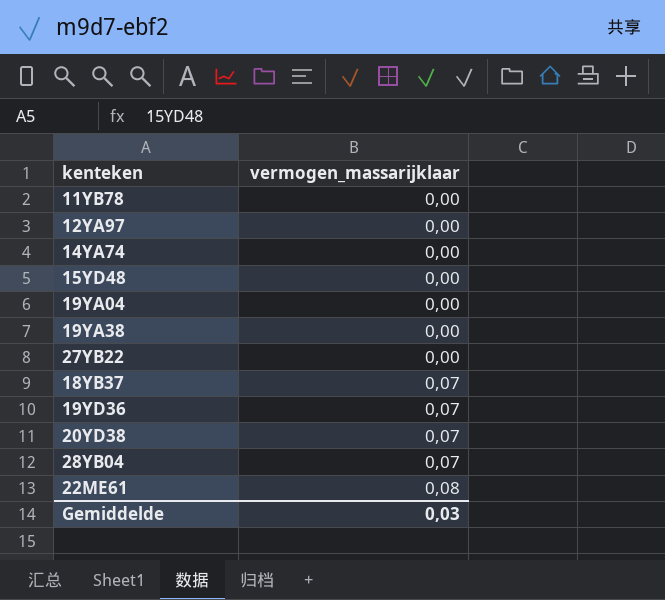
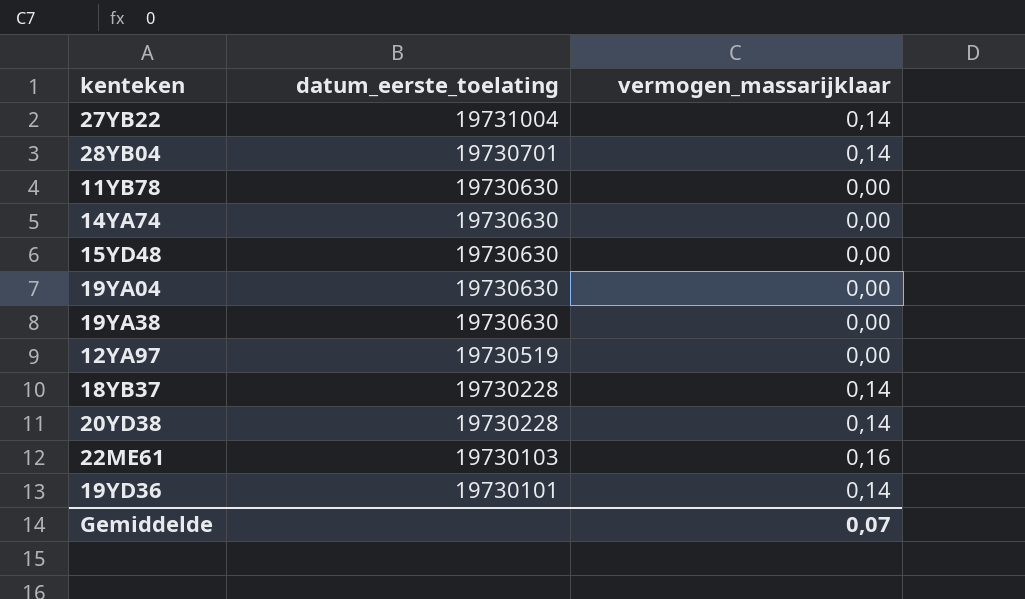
row order: vermogen_massarijklaar ascending -> datum_eerste_toelating descending
column datum_eerste_toelating | position: none -> 2
27YB22 | vermogen_massarijklaar: 0,00 -> 0,14
28YB04 | vermogen_massarijklaar: 0,07 -> 0,14
18YB37 | vermogen_massarijklaar: 0,07 -> 0,14
20YD38 | vermogen_massarijklaar: 0,07 -> 0,14
22ME61 | vermogen_massarijklaar: 0,08 -> 0,16
19YD36 | vermogen_massarijklaar: 0,07 -> 0,14
Gemiddelde | vermogen_massarijklaar: 0,03 -> 0,07

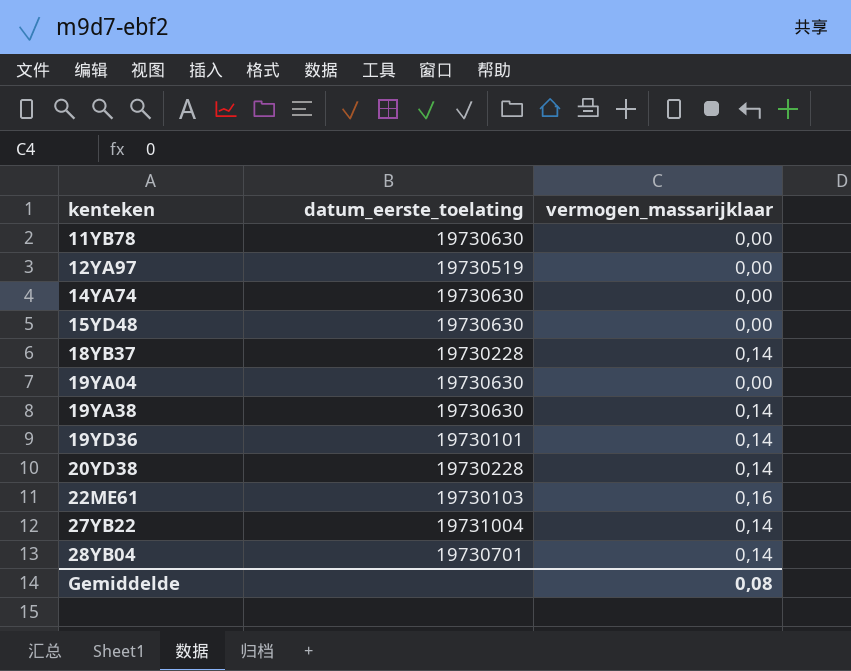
row order: datum_eerste_toelating descending -> kenteken ascending
19YA38 | vermogen_massarijklaar: 0,00 -> 0,14
Gemiddelde | vermogen_massarijklaar: 0,07 -> 0,08

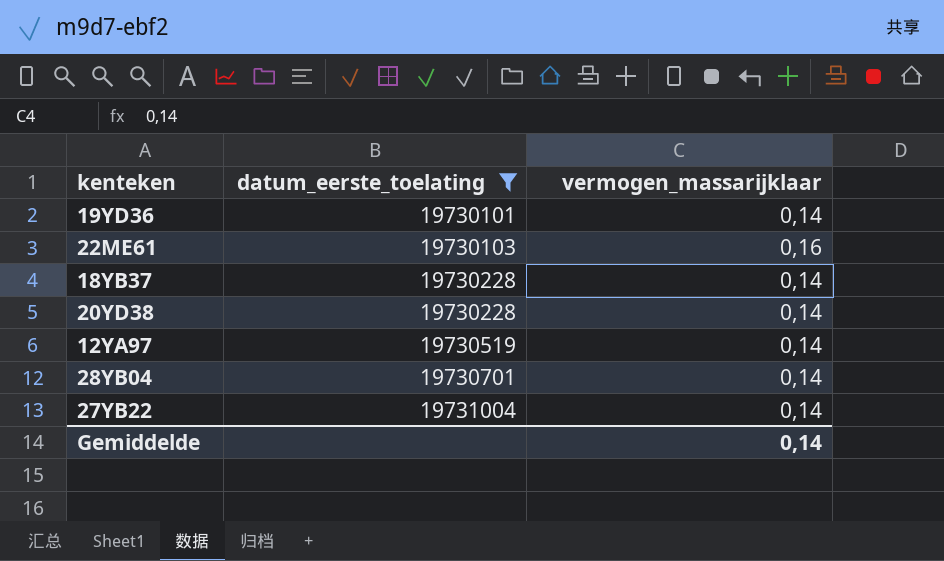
filter: none -> datum_eerste_toelating != 19730630
row order: kenteken ascending -> datum_eerste_toelating ascending
12YA97 | vermogen_massarijklaar: 0,00 -> 0,14
Gemiddelde | vermogen_massarijklaar: 0,08 -> 0,14

